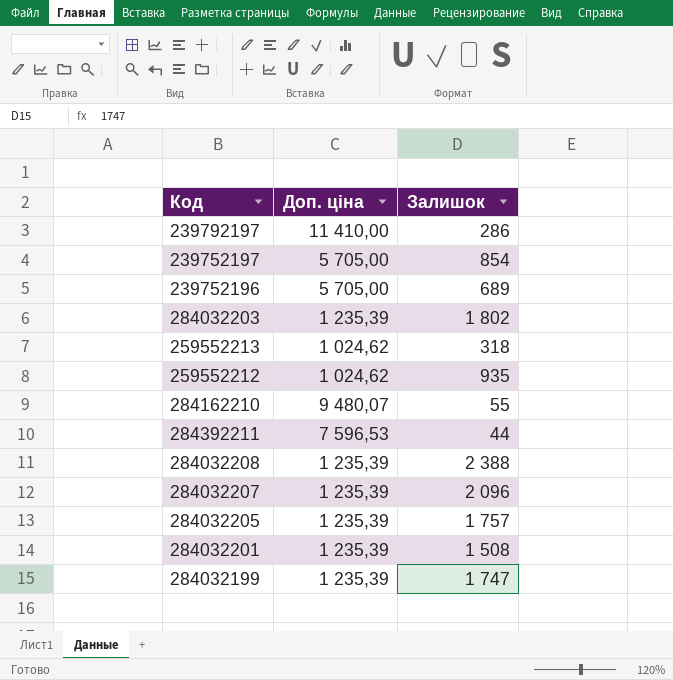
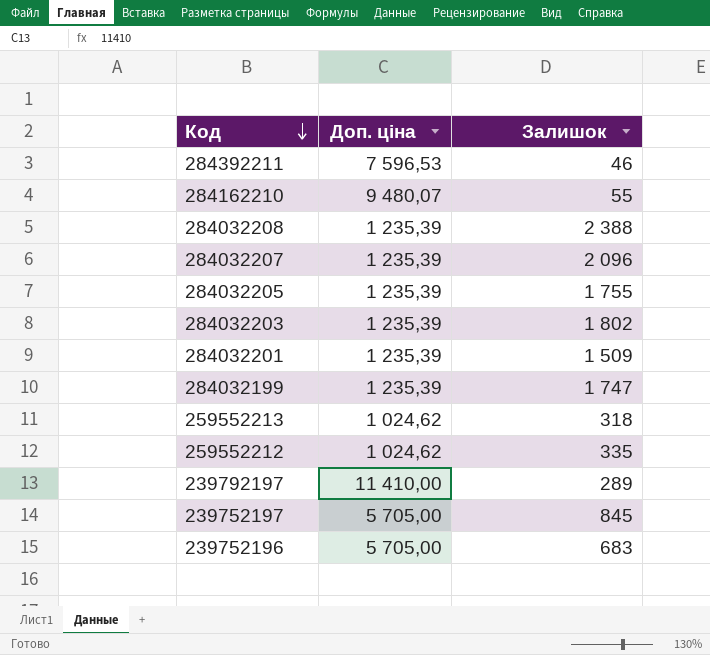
row order: none -> Код descending
284392211 | Залишок: 44 -> 46
284032205 | Залишок: 1 757 -> 1 755
284032201 | Залишок: 1 508 -> 1 509
259552212 | Залишок: 935 -> 335
239792197 | Залишок: 286 -> 289
239752197 | Залишок: 854 -> 845
239752196 | Залишок: 689 -> 683

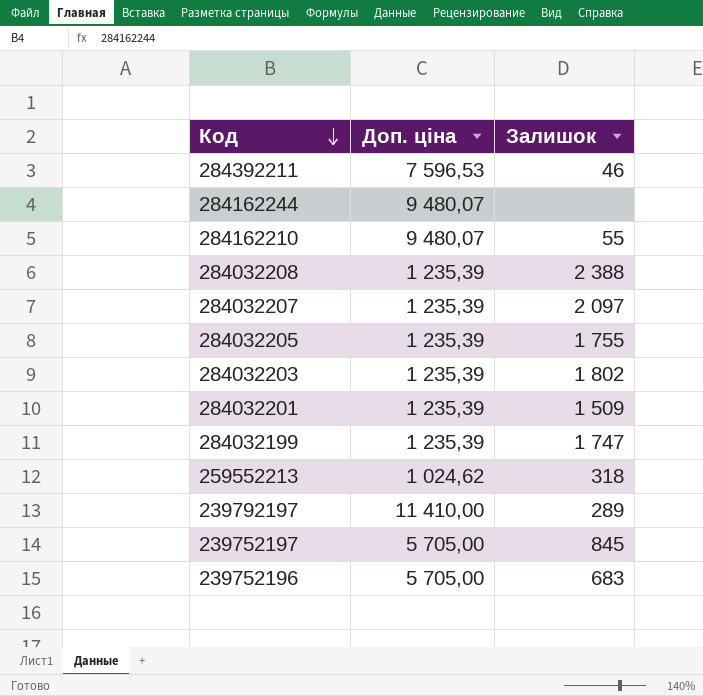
row 259552212: 1 024,62 | 335 -> none
row 284162244: none -> 9 480,07 | none
284032207 | Залишок: 2 096 -> 2 097

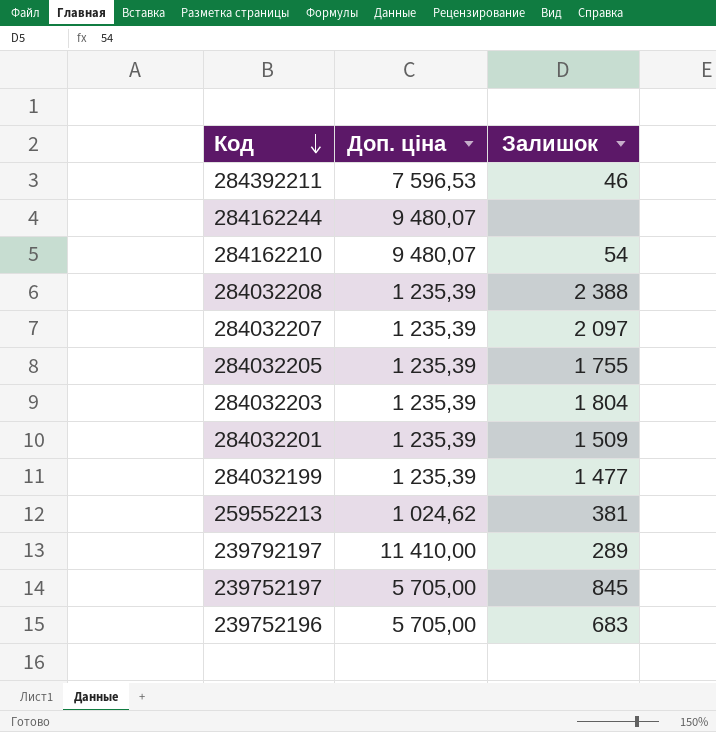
284162210 | Залишок: 55 -> 54
284032203 | Залишок: 1 802 -> 1 804
284032199 | Залишок: 1 747 -> 1 477
259552213 | Залишок: 318 -> 381

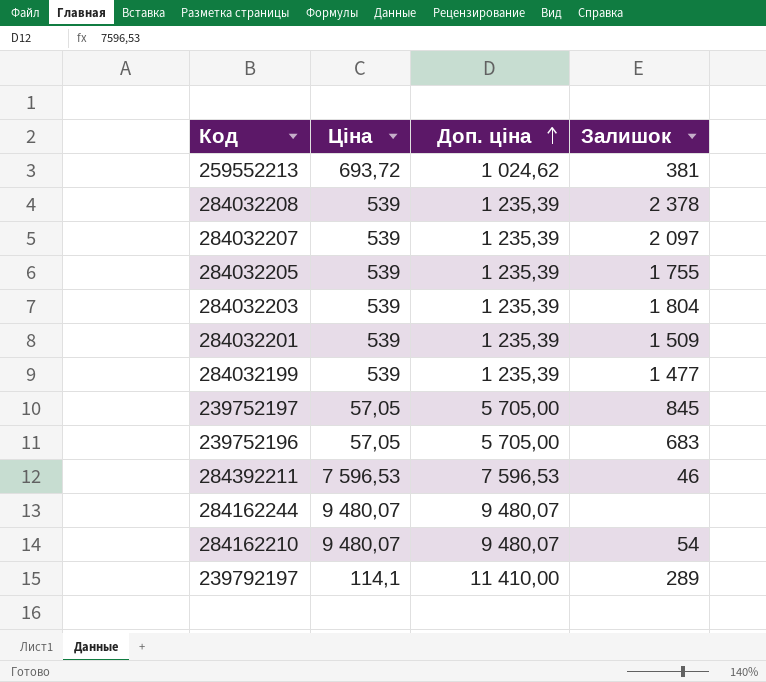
row order: Код descending -> Доп. ціна ascending
column Ціна | position: none -> 2
284032208 | Залишок: 2 388 -> 2 378

